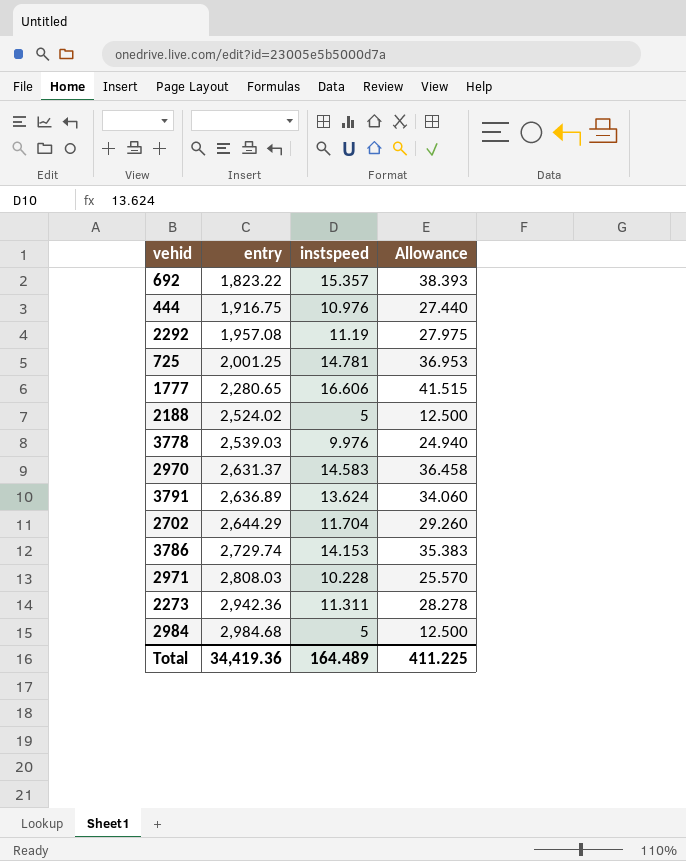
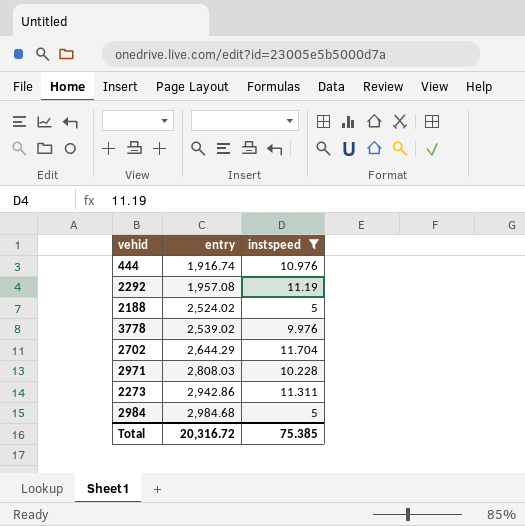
filter: none -> instspeed <= 11.704
column Allowance | formula: [instspeed] * 2.5 -> none
444 | entry: 1,916.75 -> 1,916.74
3778 | entry: 2,539.03 -> 2,539.02
2273 | entry: 2,942.36 -> 2,942.86
Total | entry: 34,419.36 -> 20,316.72
Total | instspeed: 164.489 -> 75.385

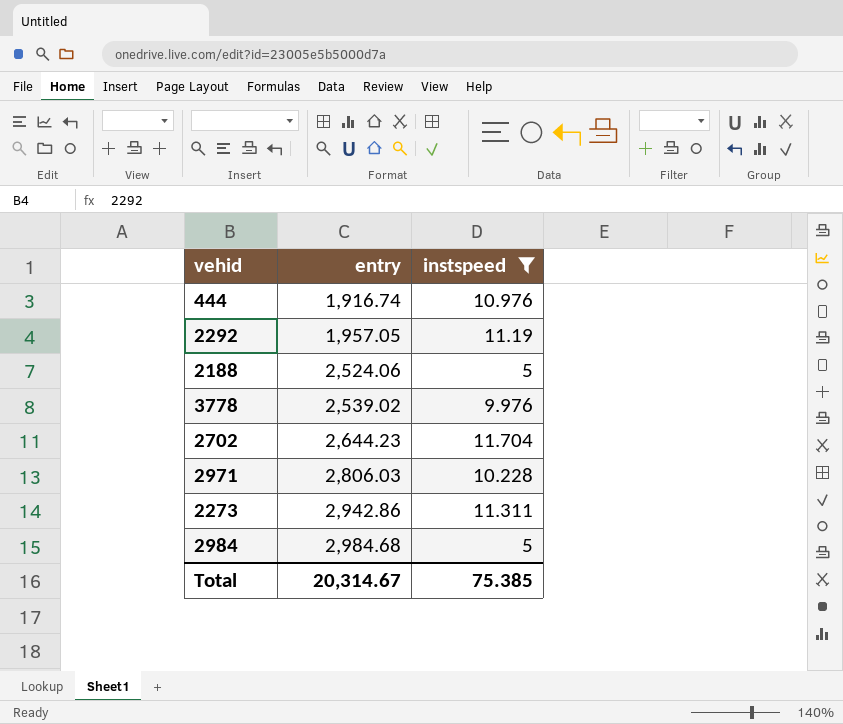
2292 | entry: 1,957.08 -> 1,957.05
2188 | entry: 2,524.02 -> 2,524.06
2702 | entry: 2,644.29 -> 2,644.23
2971 | entry: 2,808.03 -> 2,806.03
Total | entry: 20,316.72 -> 20,314.67

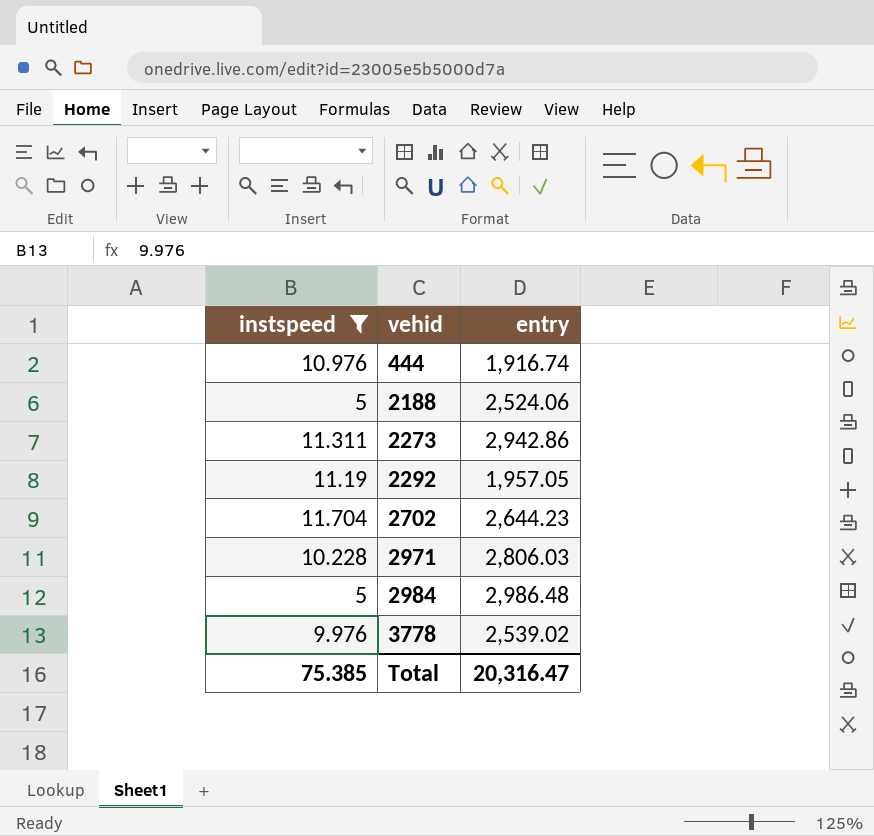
row order: entry ascending -> vehid ascending
column instspeed | position: 3 -> 1
2984 | entry: 2,984.68 -> 2,986.48
Total | entry: 20,314.67 -> 20,316.47

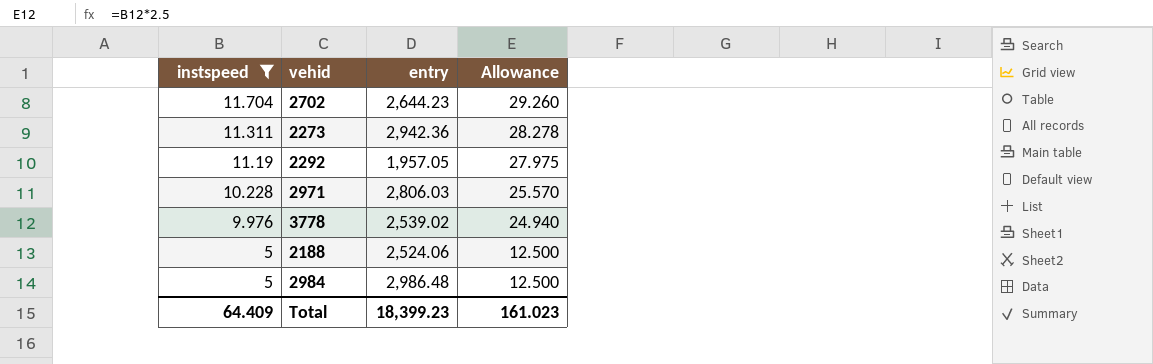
row order: vehid ascending -> instspeed descending
column Allowance | formula: none -> [instspeed] * 2.5
row 444: 10.976 | 1,916.74 -> none
2273 | entry: 2,942.86 -> 2,942.36
Total | instspeed: 75.385 -> 64.409
Total | entry: 20,316.47 -> 18,399.23

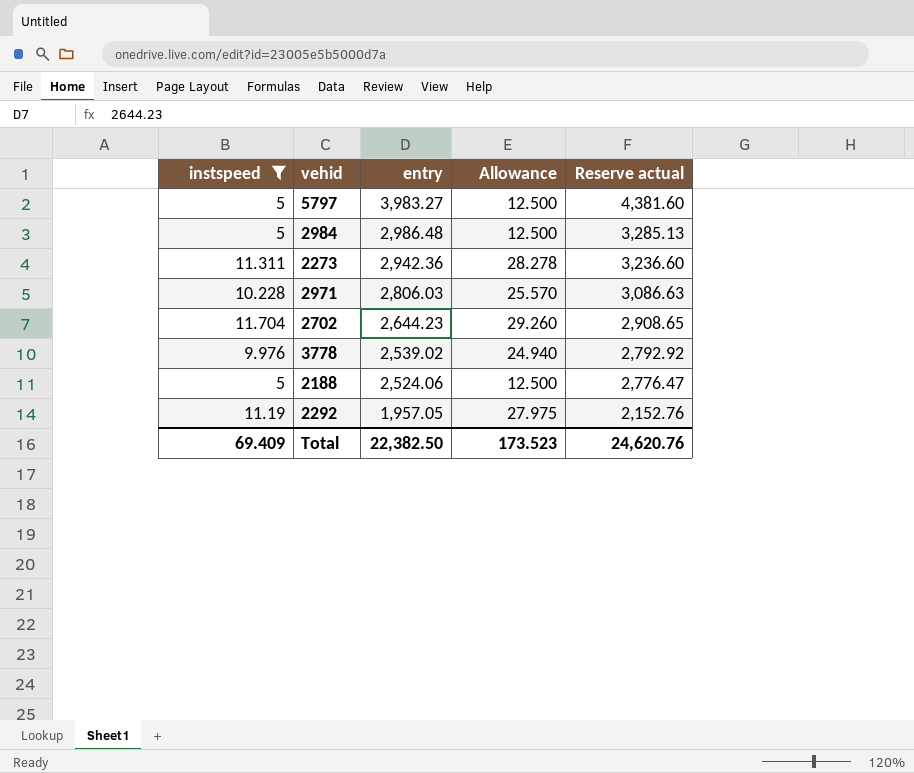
row order: instspeed descending -> entry descending
column Reserve actual | formula: none -> [entry] * 1.1
row 5797: none -> 5 | 3,983.27 | 12.500 | 4,381.60
Total | instspeed: 64.409 -> 69.409
Total | entry: 18,399.23 -> 22,382.50
Total | Allowance: 161.023 -> 173.523

